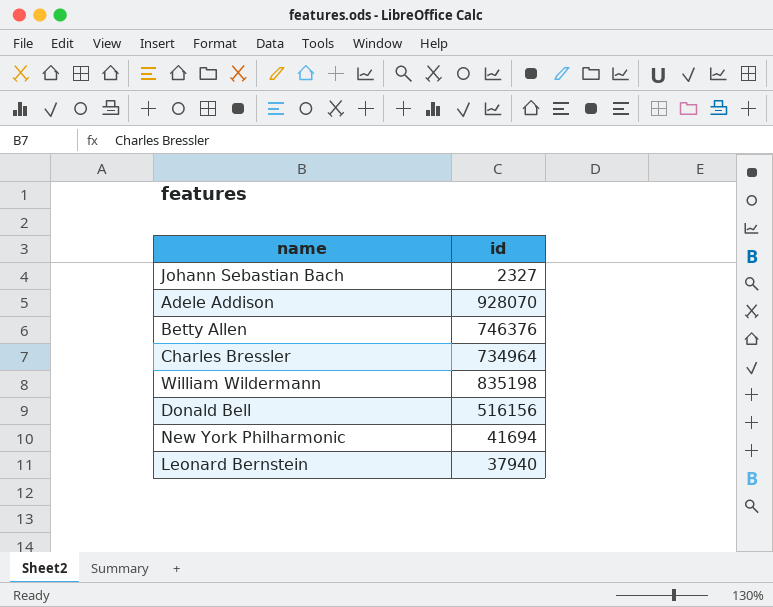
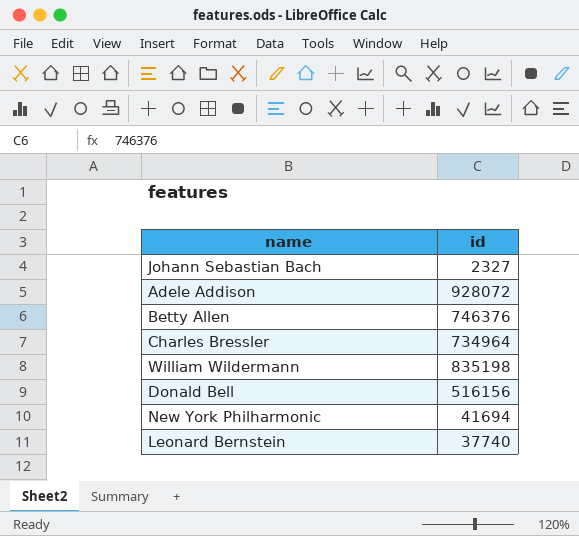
Adele Addison | id: 928070 -> 928072
Leonard Bernstein | id: 37940 -> 37740

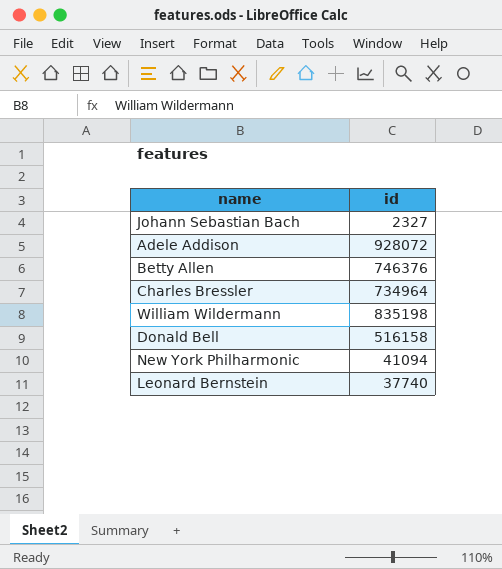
Donald Bell | id: 516156 -> 516158
New York Philharmonic | id: 41694 -> 41094

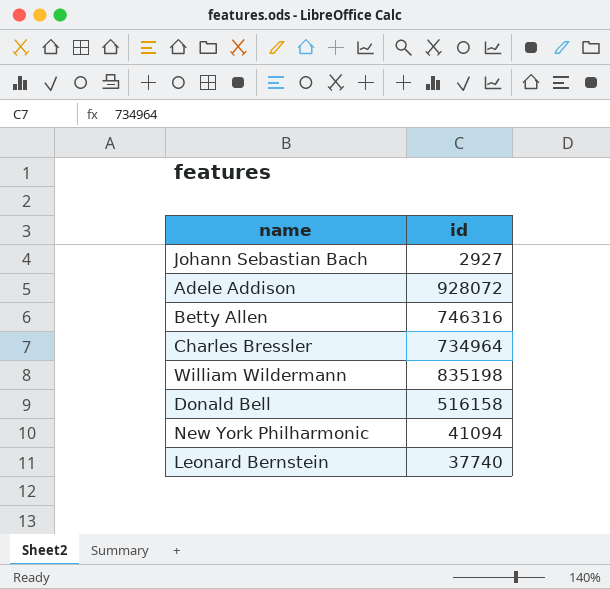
Johann Sebastian Bach | id: 2327 -> 2927
Betty Allen | id: 746376 -> 746316

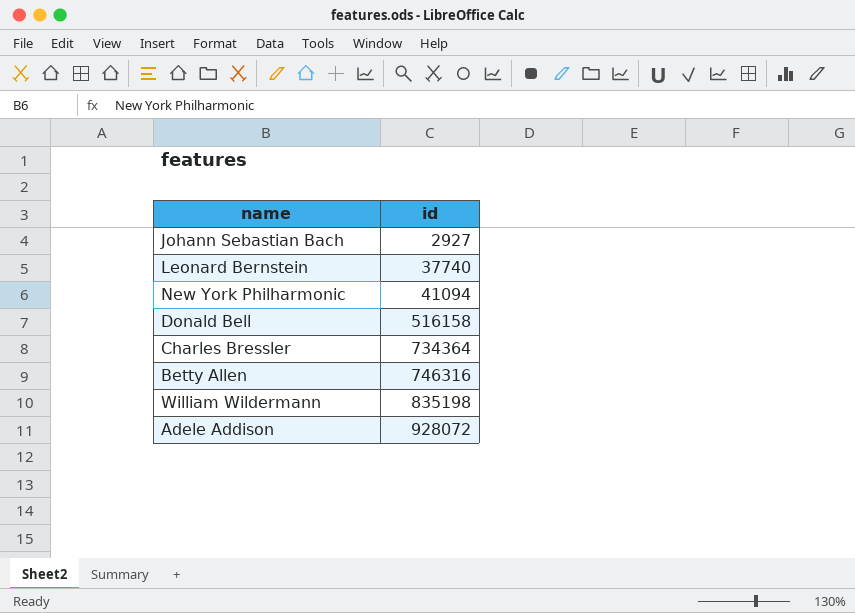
row order: none -> id ascending
Charles Bressler | id: 734964 -> 734364

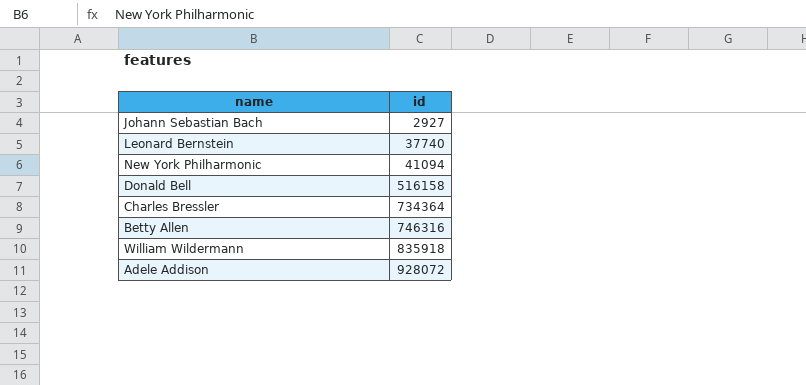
William Wildermann | id: 835198 -> 835918

